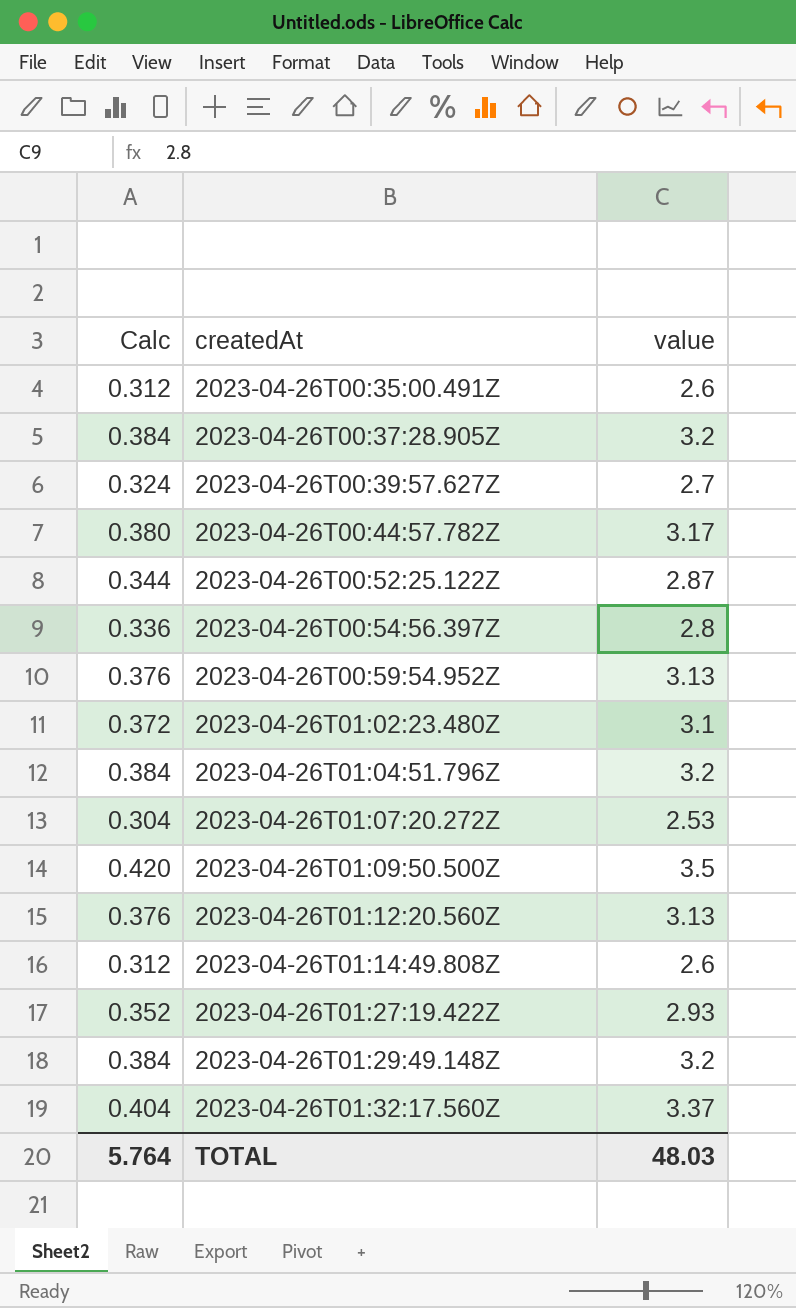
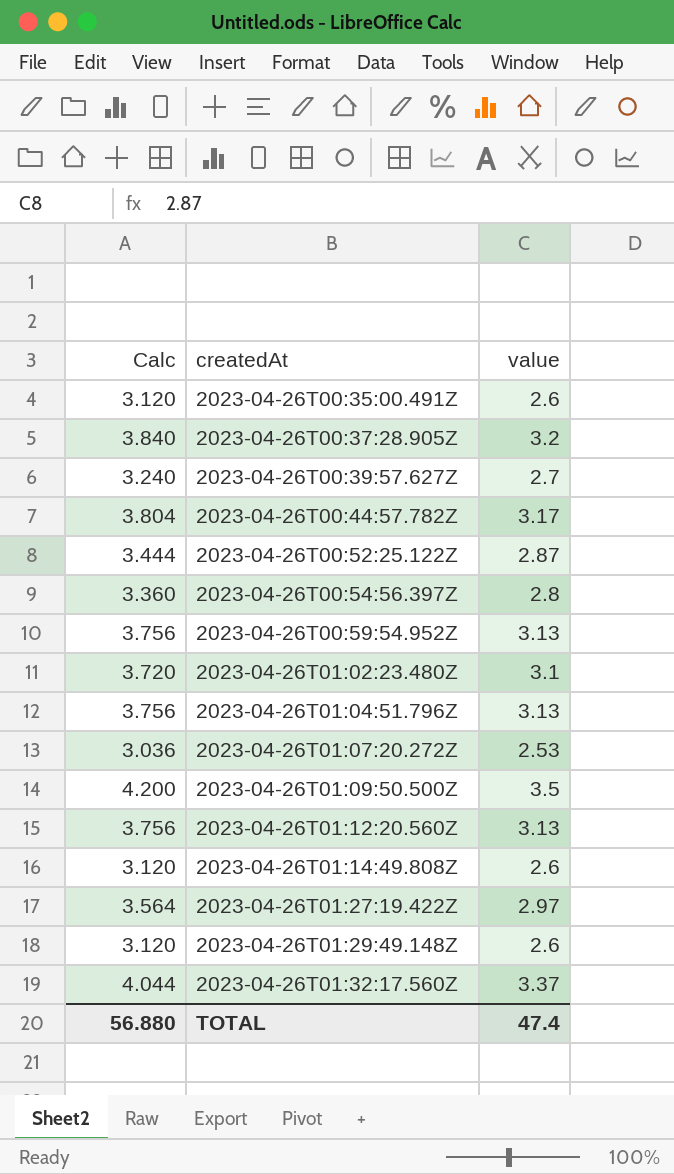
column Calc | formula: [value] * 0.12 -> [value] * 1.2
2023-04-26T01:04:51.796Z | value: 3.2 -> 3.13
2023-04-26T01:27:19.422Z | value: 2.93 -> 2.97
2023-04-26T01:29:49.148Z | value: 3.2 -> 2.6
TOTAL | Calc: 5.764 -> 56.880
TOTAL | value: 48.03 -> 47.4

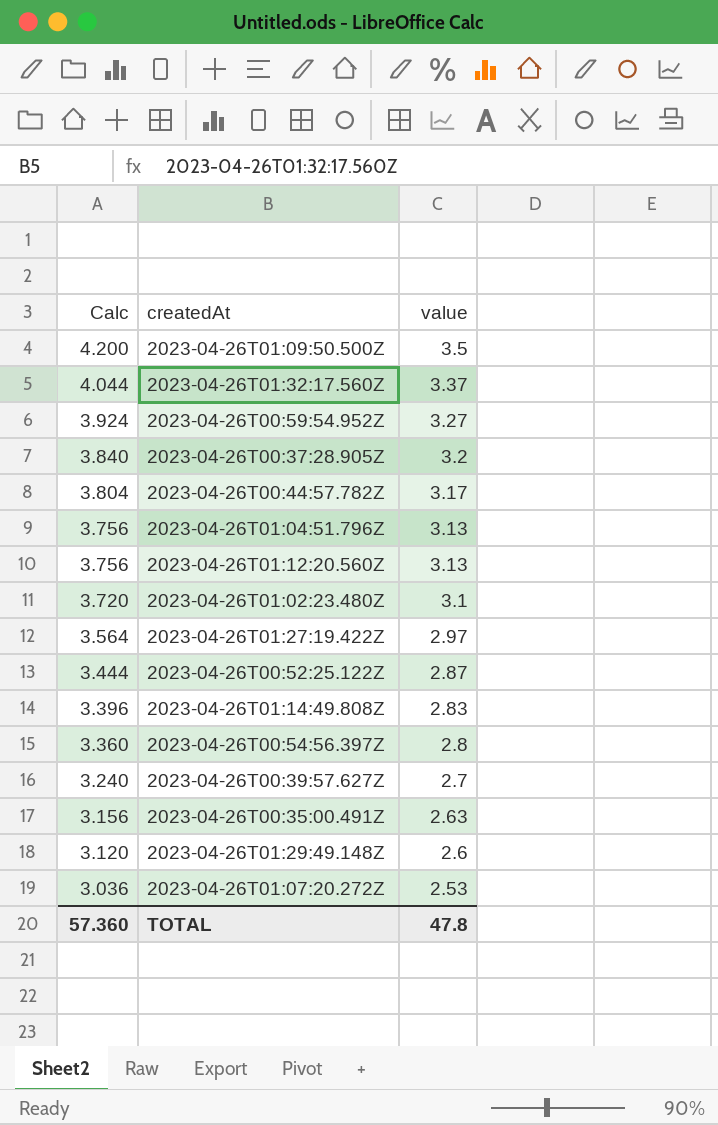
row order: createdAt ascending -> Calc descending
2023-04-26T00:59:54.952Z | Calc: 3.756 -> 3.924
2023-04-26T00:59:54.952Z | value: 3.13 -> 3.27
2023-04-26T01:14:49.808Z | Calc: 3.120 -> 3.396
2023-04-26T01:14:49.808Z | value: 2.6 -> 2.83
2023-04-26T00:35:00.491Z | Calc: 3.120 -> 3.156
2023-04-26T00:35:00.491Z | value: 2.6 -> 2.63
TOTAL | Calc: 56.880 -> 57.360
TOTAL | value: 47.4 -> 47.8

